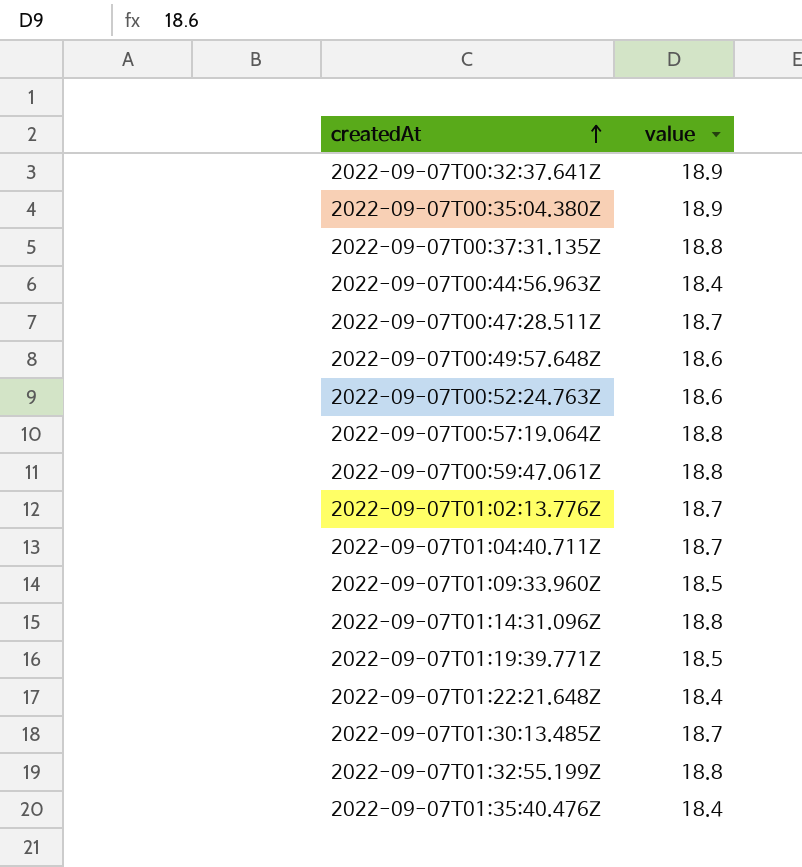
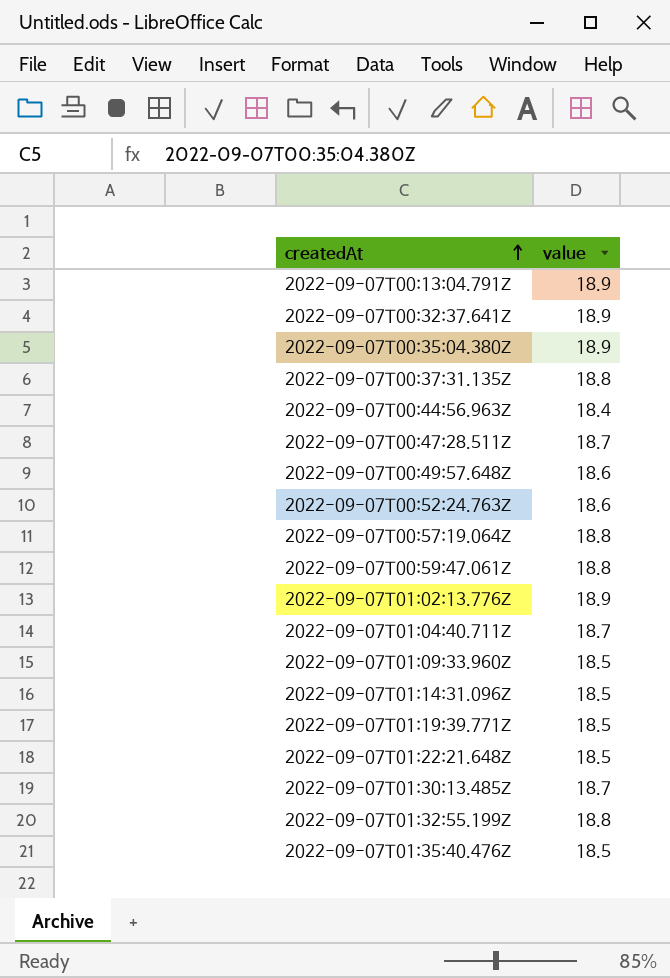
row 2022-09-07T00:13:04.791Z: none -> 18.9
2022-09-07T01:02:13.776Z | value: 18.7 -> 18.9
2022-09-07T01:14:31.096Z | value: 18.8 -> 18.5
2022-09-07T01:22:21.648Z | value: 18.4 -> 18.5
2022-09-07T01:35:40.476Z | value: 18.4 -> 18.5

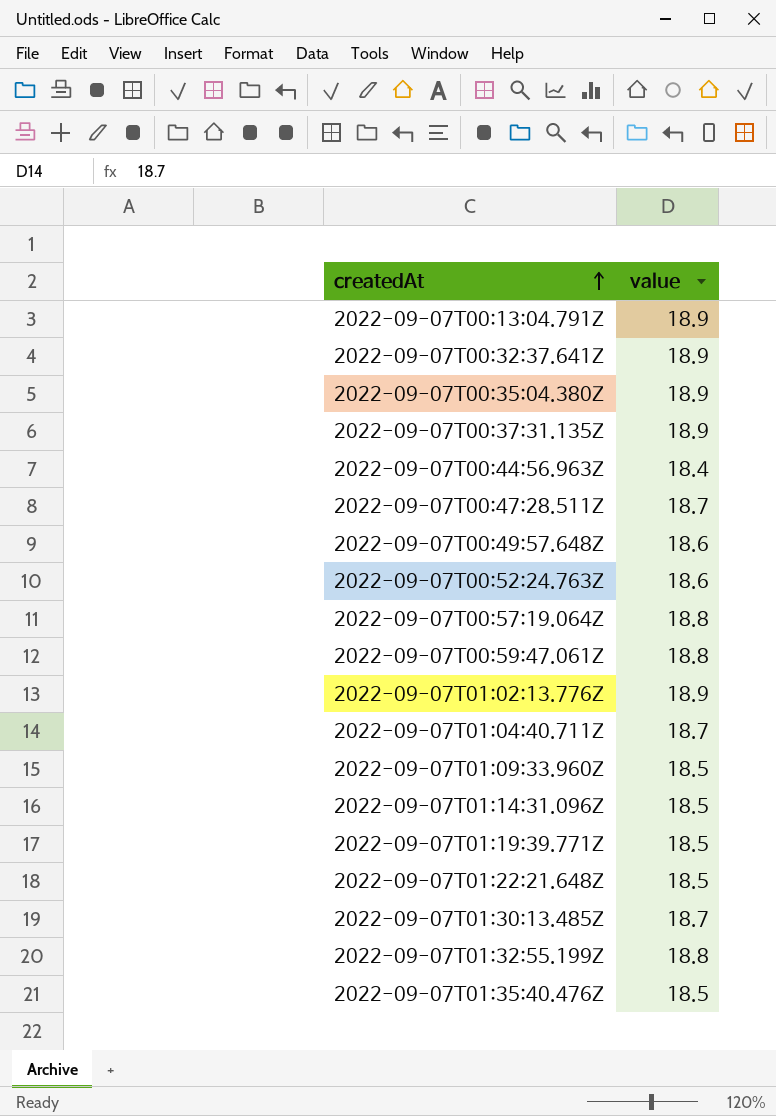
2022-09-07T00:37:31.135Z | value: 18.8 -> 18.9

